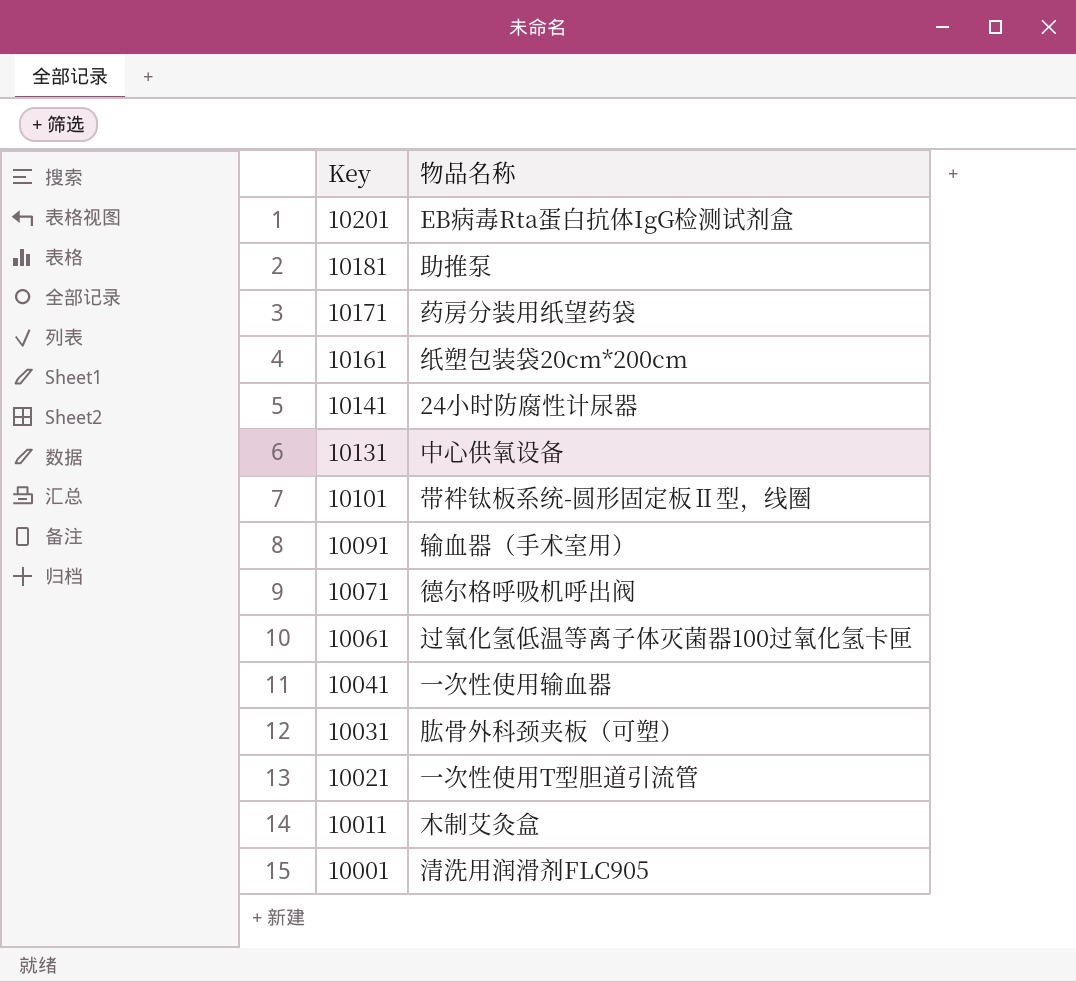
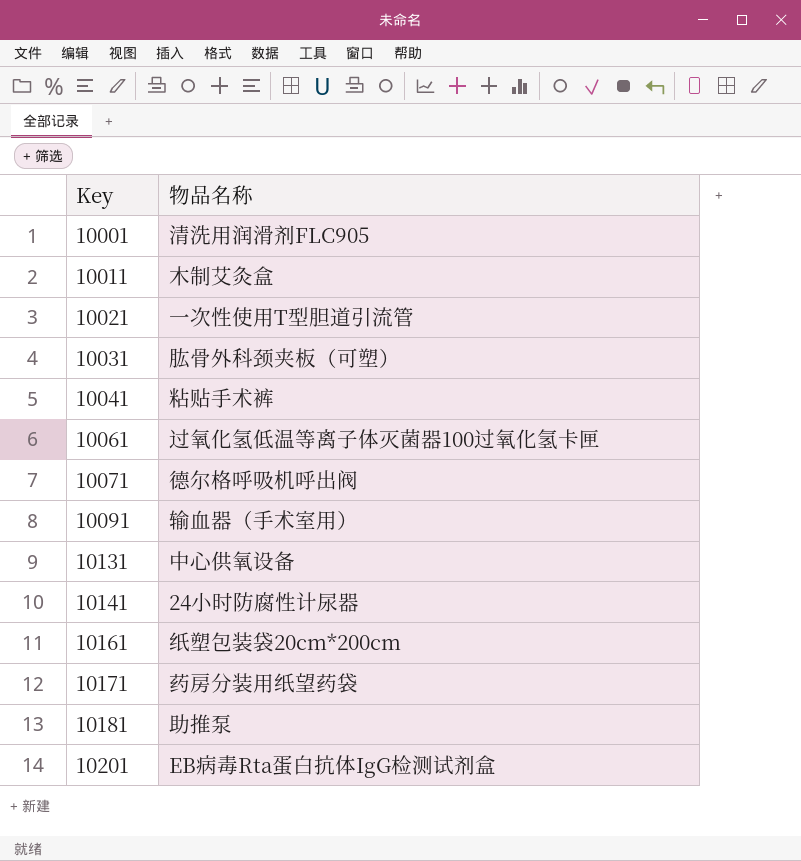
row order: Key descending -> Key ascending
row 10101: 带袢钛板系统-圆形固定板Ⅱ型，线圈 -> none
10041 | 物品名称: 一次性使用输血器 -> 粘贴手术裤

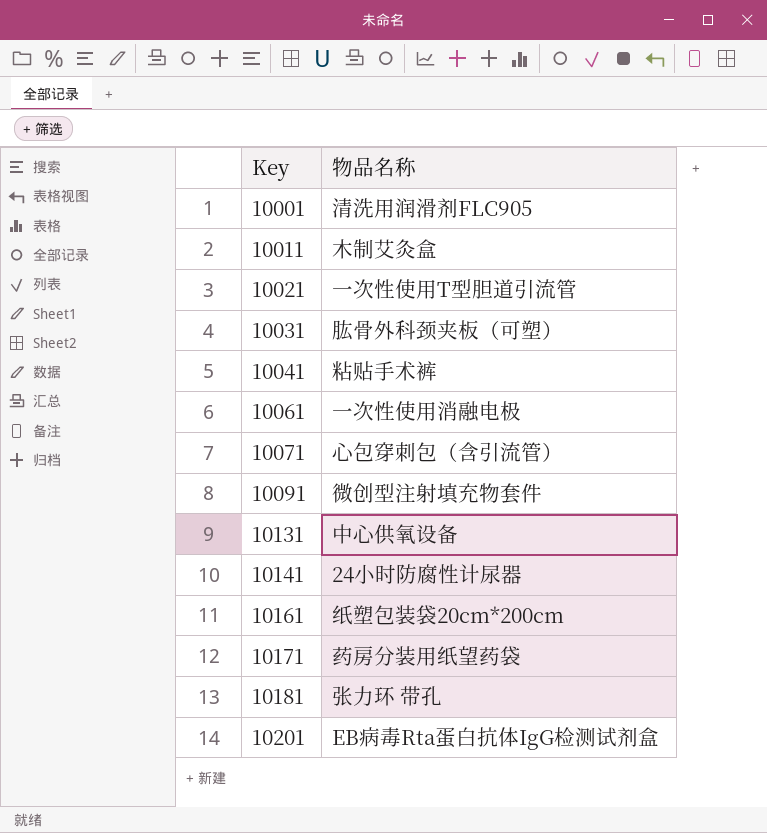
10061 | 物品名称: 过氧化氢低温等离子体灭菌器100过氧化氢卡匣 -> 一次性使用消融电极
10071 | 物品名称: 德尔格呼吸机呼出阀 -> 心包穿刺包（含引流管）
10091 | 物品名称: 输血器（手术室用） -> 微创型注射填充物套件
10181 | 物品名称: 助推泵 -> 张力环 带孔

